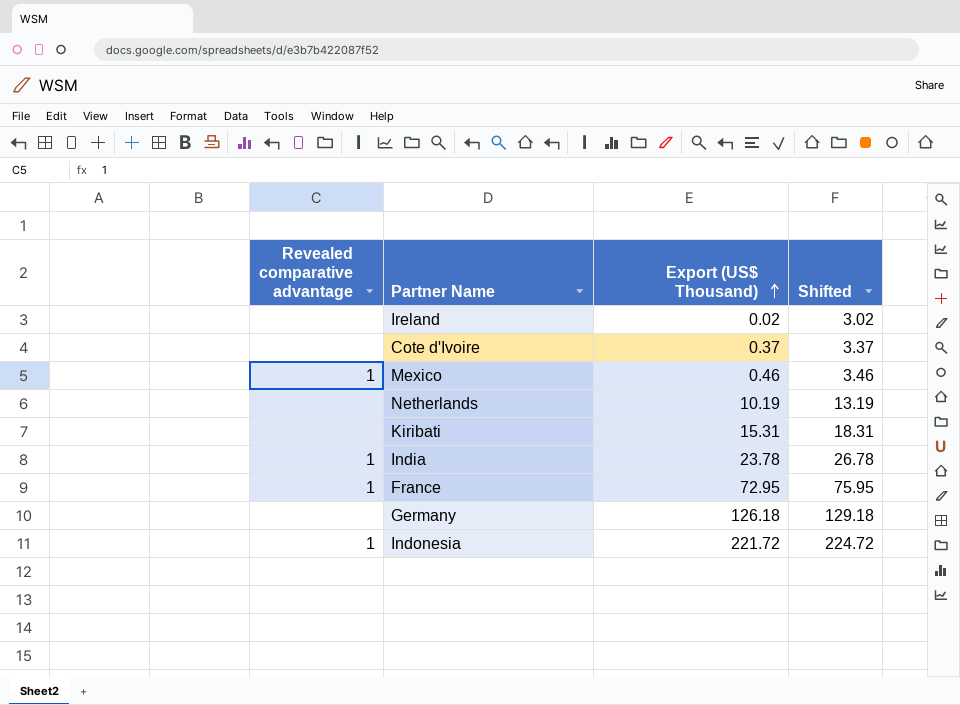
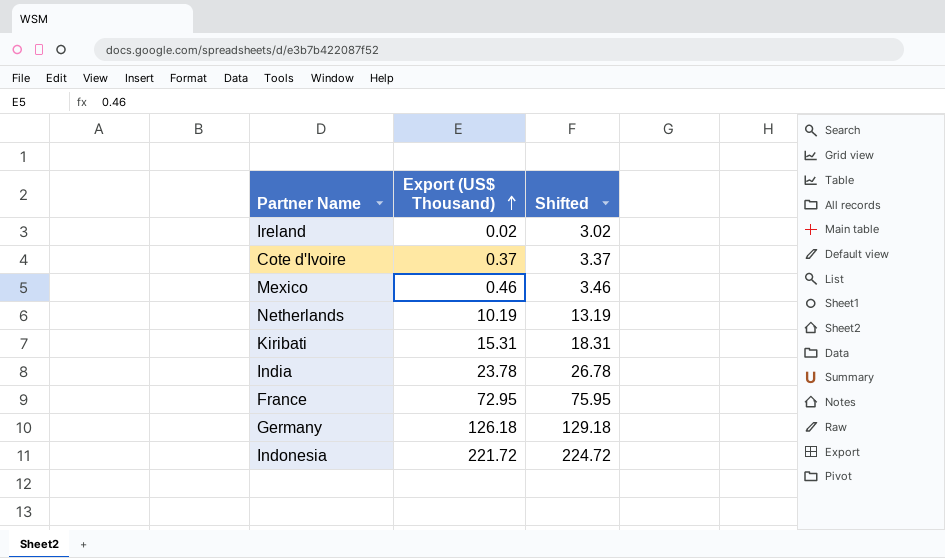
column Revealed comparative advantage | position: 1 -> none

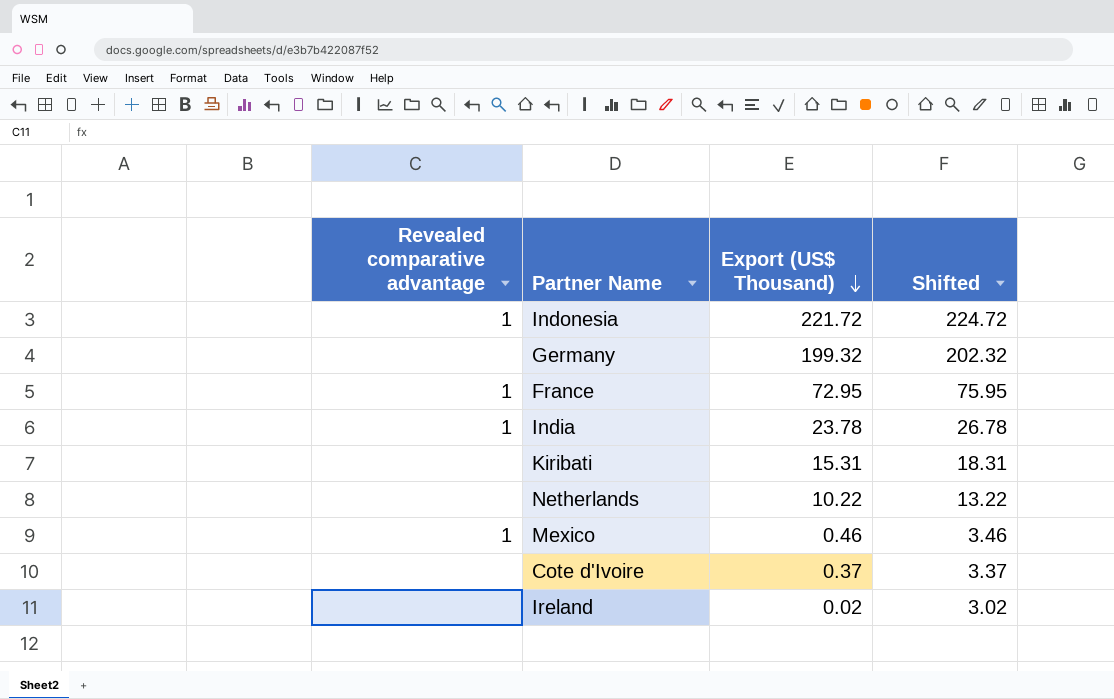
row order: Export (US$ Thousand) ascending -> Export (US$ Thousand) descending
column Revealed comparative advantage | position: none -> 1
Germany | Export (US$ Thousand): 126.18 -> 199.32
Germany | Shifted: 129.18 -> 202.32
Netherlands | Export (US$ Thousand): 10.19 -> 10.22
Netherlands | Shifted: 13.19 -> 13.22

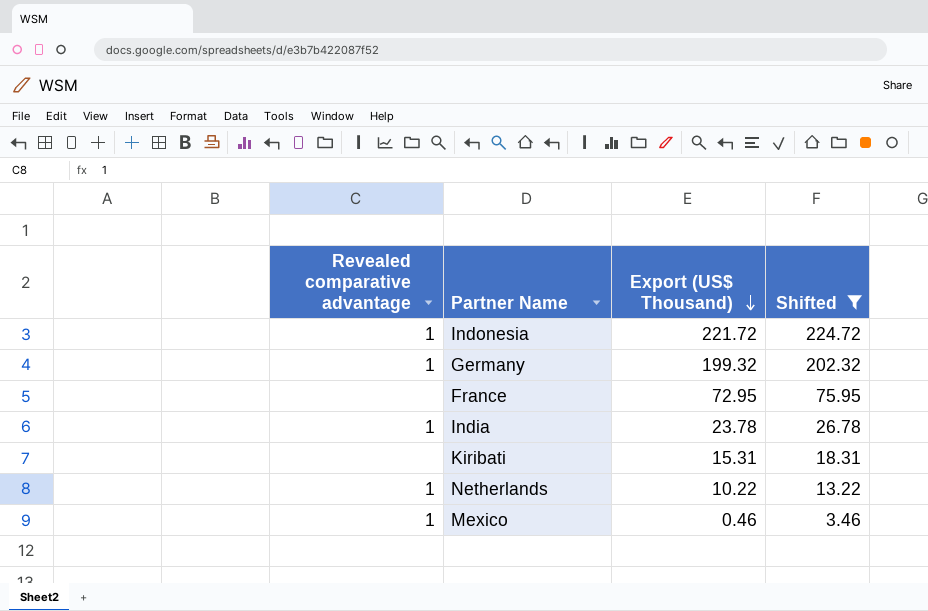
filter: none -> Shifted >= 3.46
Germany | Revealed comparative advantage: none -> 1
France | Revealed comparative advantage: 1 -> none
Netherlands | Revealed comparative advantage: none -> 1

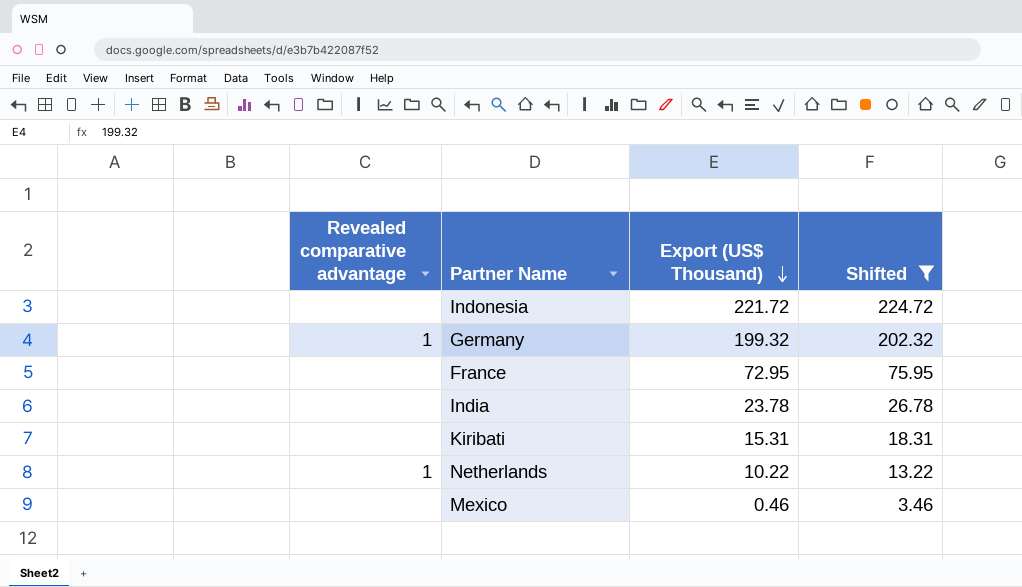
Indonesia | Revealed comparative advantage: 1 -> none
India | Revealed comparative advantage: 1 -> none
Mexico | Revealed comparative advantage: 1 -> none

